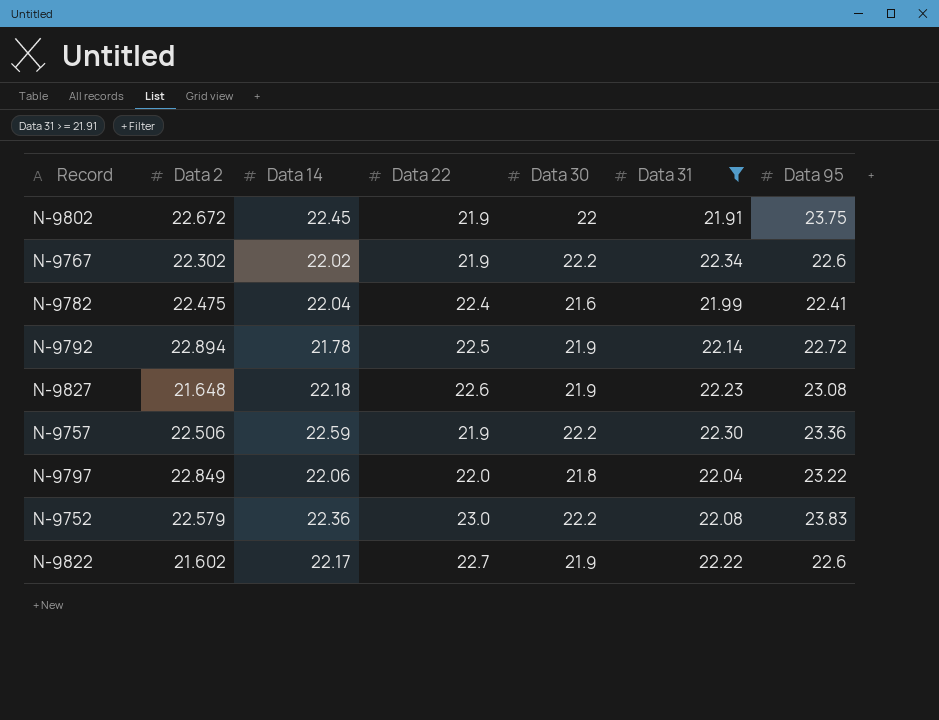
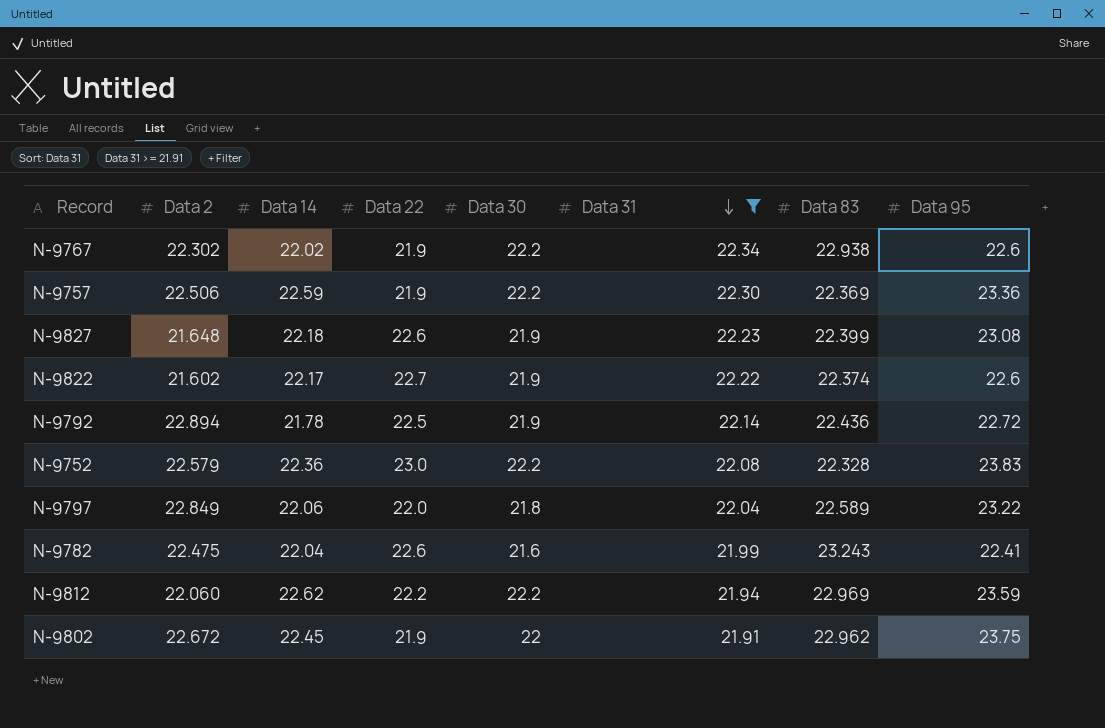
row order: none -> Data 31 descending
column Data 83 | position: none -> 7
N-9782 | Data 22: 22.4 -> 22.6
row N-9812: none -> 22.060 | 22.62 | 22.2 | 22.2 | 21.94 | 22.969 | 23.59

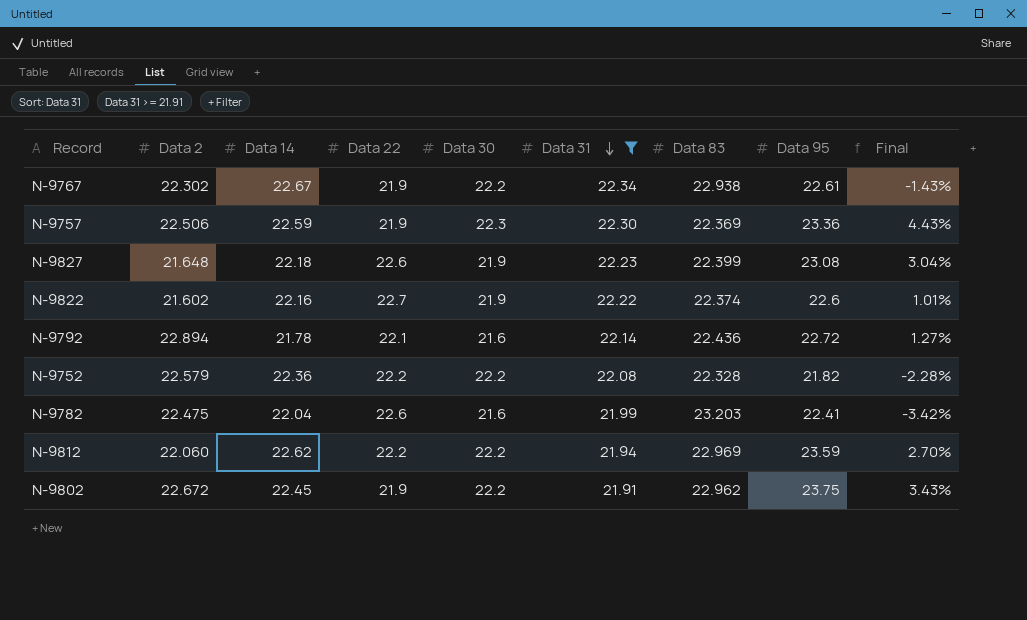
column Final | formula: none -> ([Data 95] - [Data 83]) / [Data 83]
row N-9797: 22.849 | 22.06 | 22.0 | 21.8 | 22.04 | 22.589 | 23.22 -> none
N-9767 | Data 14: 22.02 -> 22.67
N-9767 | Data 95: 22.6 -> 22.61
N-9757 | Data 30: 22.2 -> 22.3
N-9822 | Data 14: 22.17 -> 22.16
N-9792 | Data 22: 22.5 -> 22.1
N-9792 | Data 30: 21.9 -> 21.6
N-9752 | Data 22: 23.0 -> 22.2
N-9752 | Data 95: 23.83 -> 21.82
N-9782 | Data 83: 23.243 -> 23.203
N-9802 | Data 30: 22 -> 22.2

